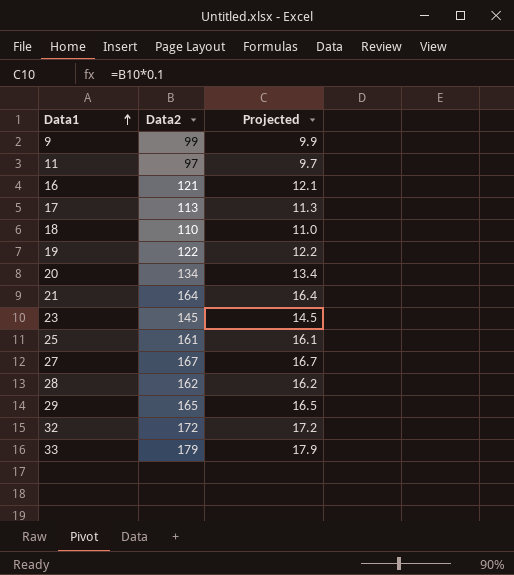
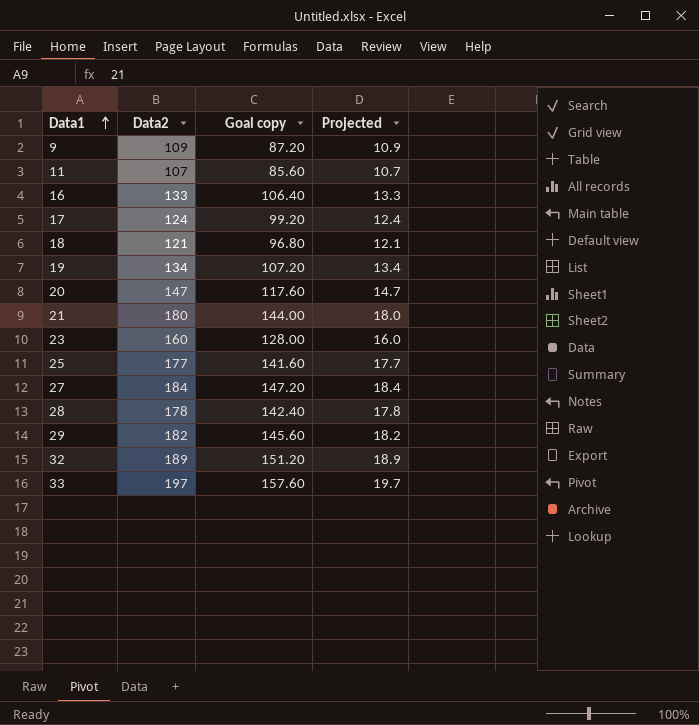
column Goal copy | formula: none -> [Data2] * 0.8
9 | Data2: 99 -> 109
9 | Projected: 9.9 -> 10.9
11 | Data2: 97 -> 107
11 | Projected: 9.7 -> 10.7
16 | Data2: 121 -> 133
16 | Projected: 12.1 -> 13.3
17 | Data2: 113 -> 124
17 | Projected: 11.3 -> 12.4
18 | Data2: 110 -> 121
18 | Projected: 11.0 -> 12.1
19 | Data2: 122 -> 134
19 | Projected: 12.2 -> 13.4
20 | Data2: 134 -> 147
20 | Projected: 13.4 -> 14.7
21 | Data2: 164 -> 180
21 | Projected: 16.4 -> 18.0
23 | Data2: 145 -> 160
23 | Projected: 14.5 -> 16.0
25 | Data2: 161 -> 177
25 | Projected: 16.1 -> 17.7
27 | Data2: 167 -> 184
27 | Projected: 16.7 -> 18.4
28 | Data2: 162 -> 178
28 | Projected: 16.2 -> 17.8
29 | Data2: 165 -> 182
29 | Projected: 16.5 -> 18.2
32 | Data2: 172 -> 189
32 | Projected: 17.2 -> 18.9
33 | Data2: 179 -> 197
33 | Projected: 17.9 -> 19.7

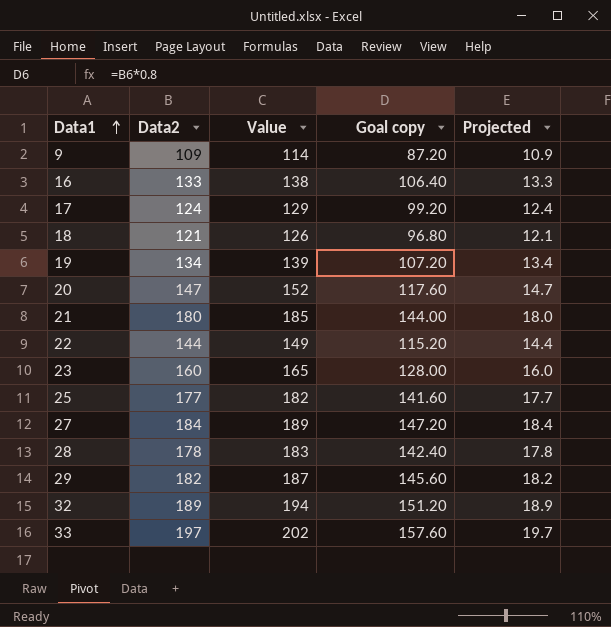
column Value | formula: none -> [Data2] + 5
row 11: 107 | 85.60 | 10.7 -> none
row 22: none -> 144 | 149 | 115.20 | 14.4

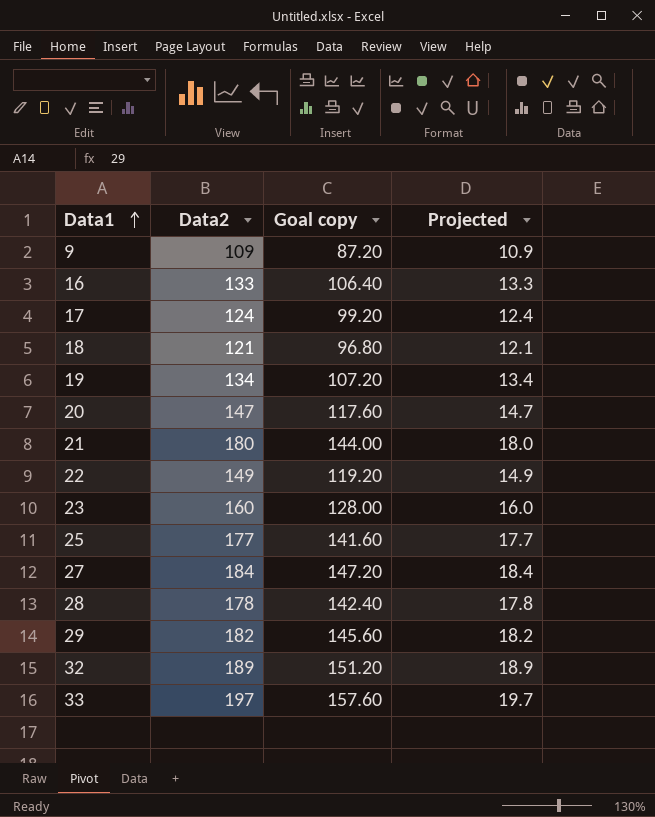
column Value | formula: [Data2] + 5 -> none
22 | Data2: 144 -> 149
22 | Goal copy: 115.20 -> 119.20
22 | Projected: 14.4 -> 14.9

